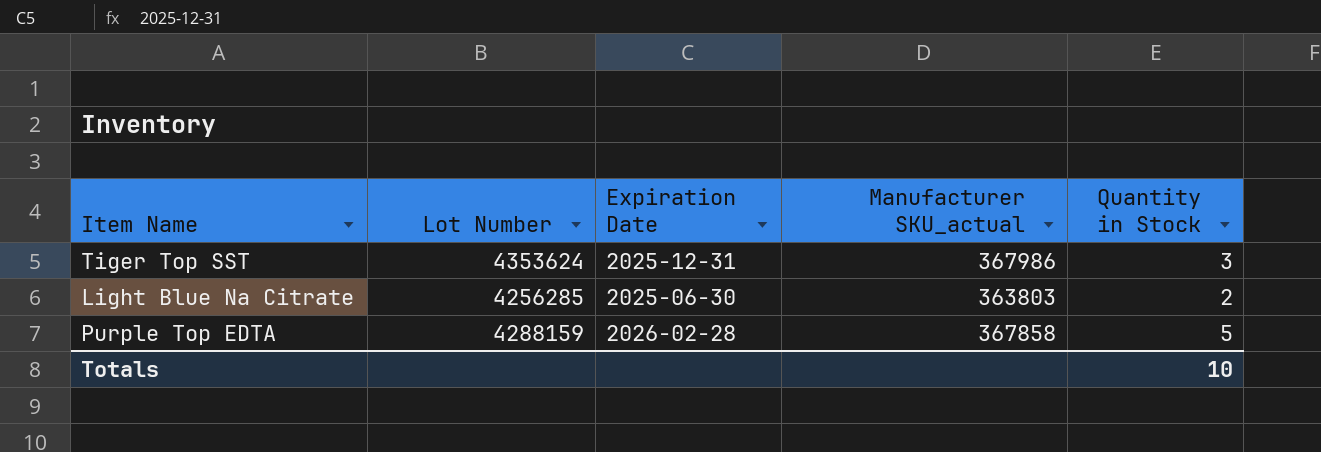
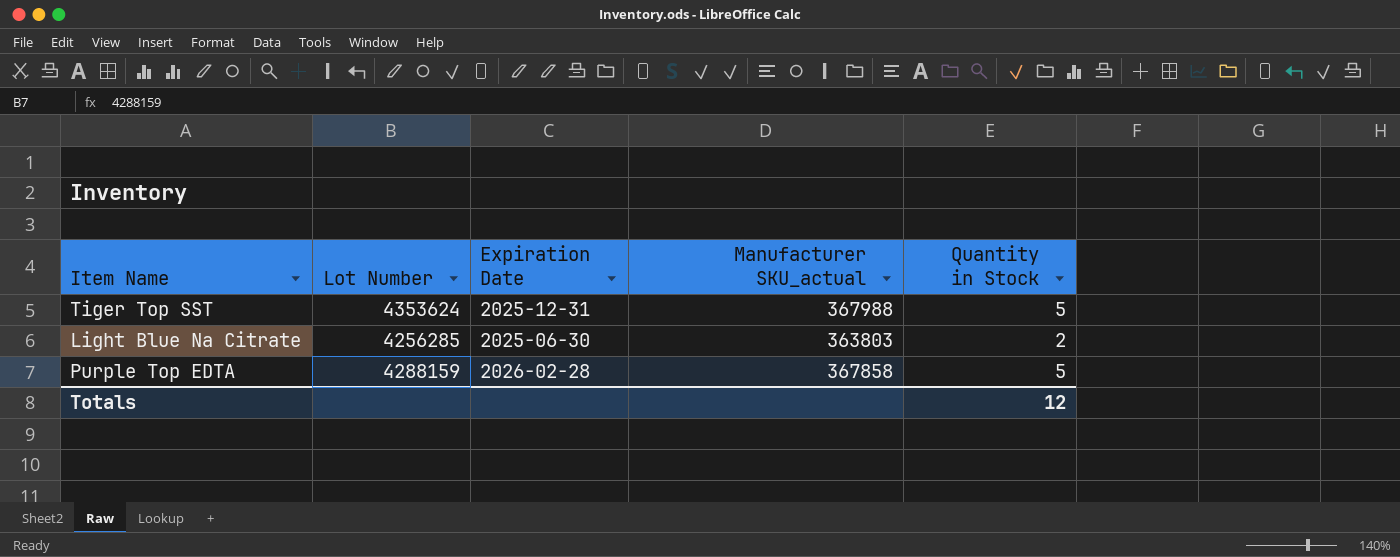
Tiger Top SST | Manufacturer SKU_actual: 367986 -> 367988
Tiger Top SST | Quantity in Stock: 3 -> 5
Totals | Quantity in Stock: 10 -> 12

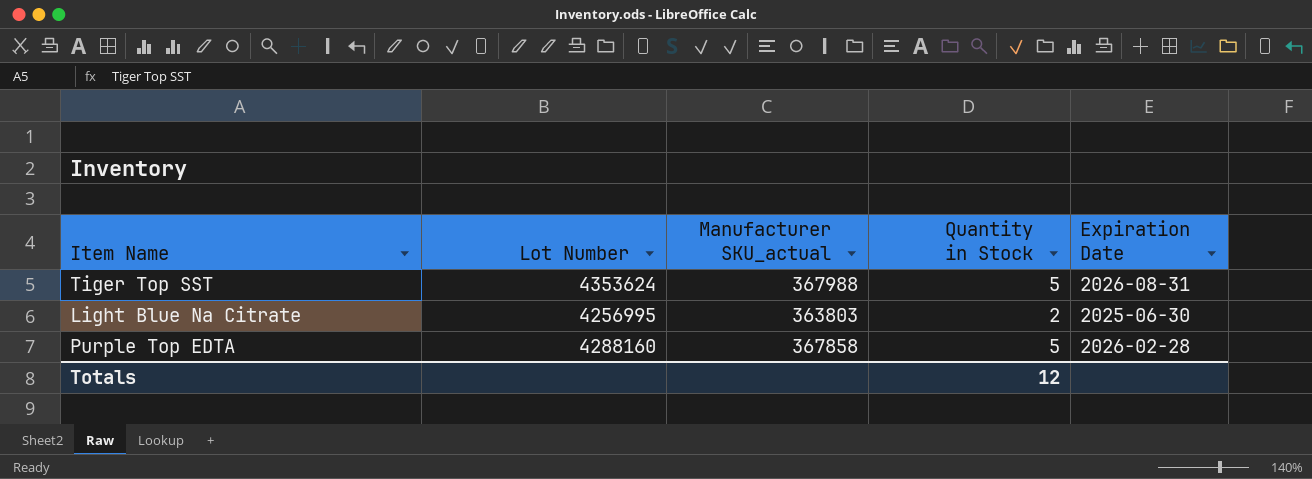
column Expiration Date | position: 3 -> 5
Tiger Top SST | Expiration Date: 2025-12-31 -> 2026-08-31
Light Blue Na Citrate | Lot Number: 4256285 -> 4256995
Purple Top EDTA | Lot Number: 4288159 -> 4288160

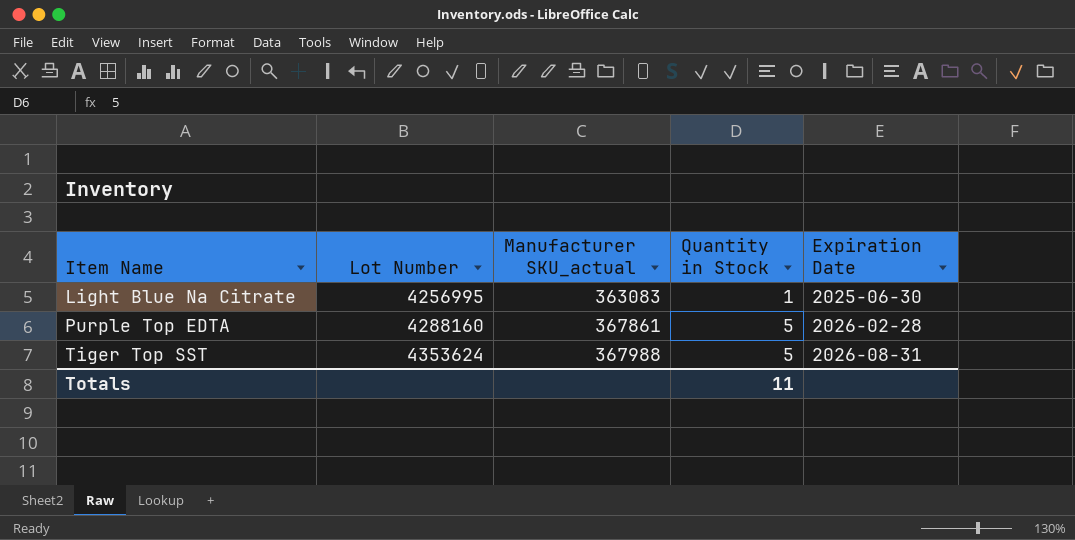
row order: none -> Item Name ascending
Light Blue Na Citrate | Manufacturer SKU_actual: 363803 -> 363083
Light Blue Na Citrate | Quantity in Stock: 2 -> 1
Purple Top EDTA | Manufacturer SKU_actual: 367858 -> 367861
Totals | Quantity in Stock: 12 -> 11

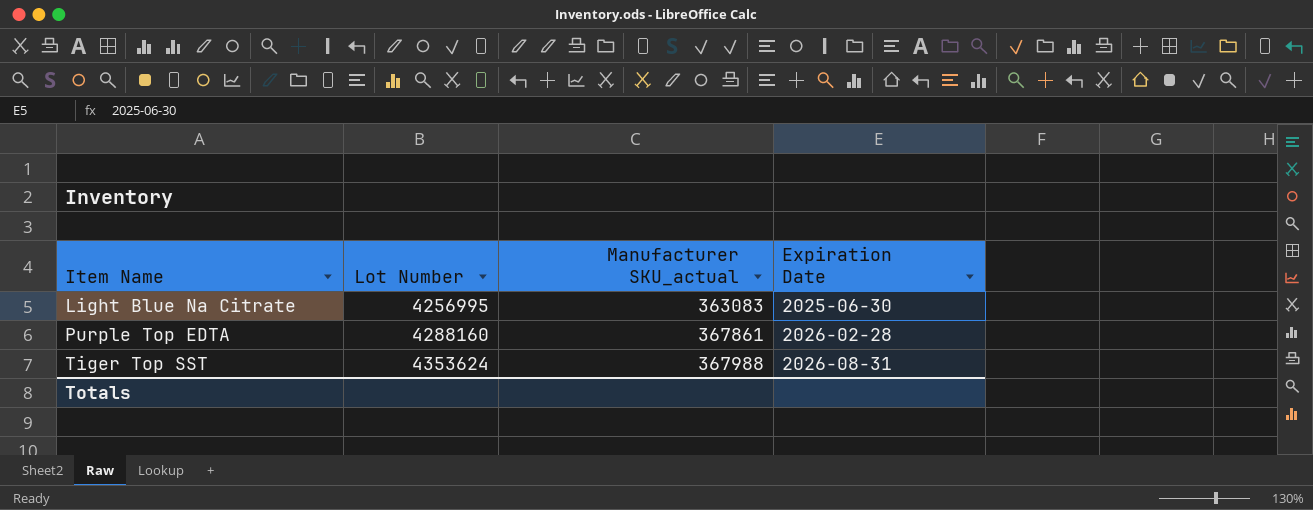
column Quantity in Stock | position: 4 -> none

